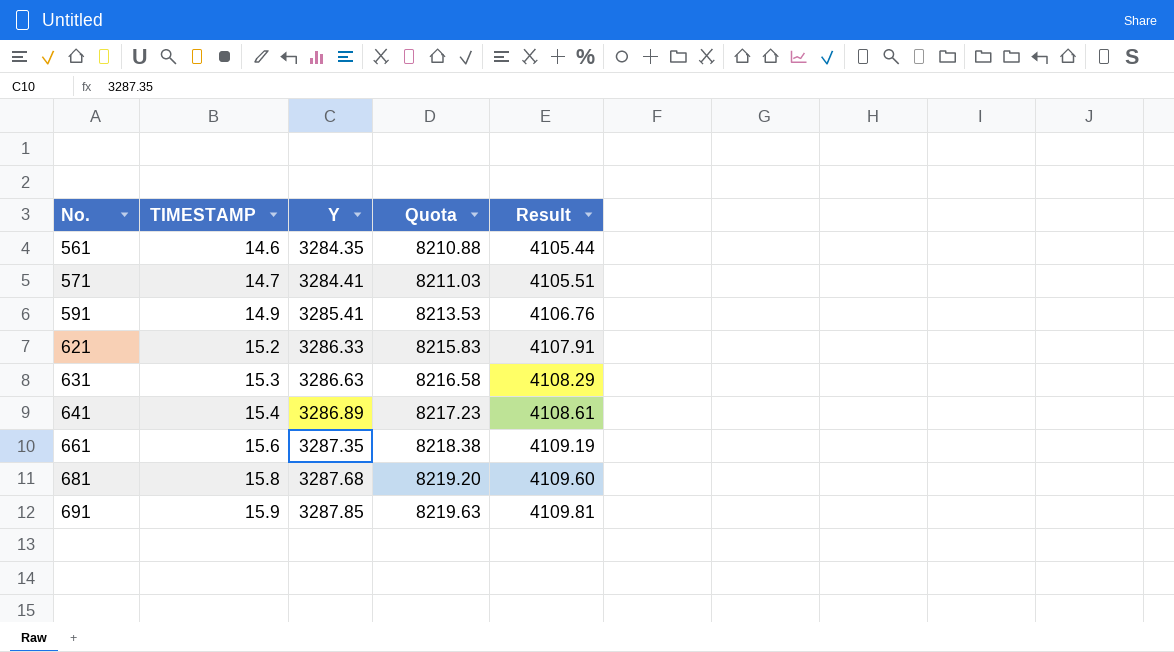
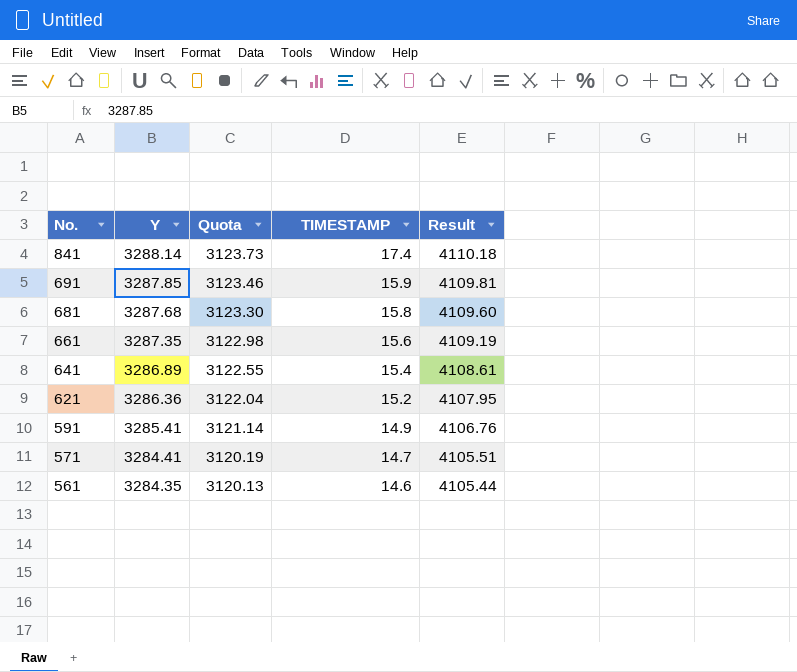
row order: No. ascending -> No. descending
column Quota | formula: [Y] * 2.5 -> [Y] * 0.95
column TIMESTAMP | position: 2 -> 4
row 631: 15.3 | 3286.63 | 8216.58 | 4108.29 -> none
row 841: none -> 3288.14 | 3123.73 | 17.4 | 4110.18
621 | Y: 3286.33 -> 3286.36
621 | Result: 4107.91 -> 4107.95

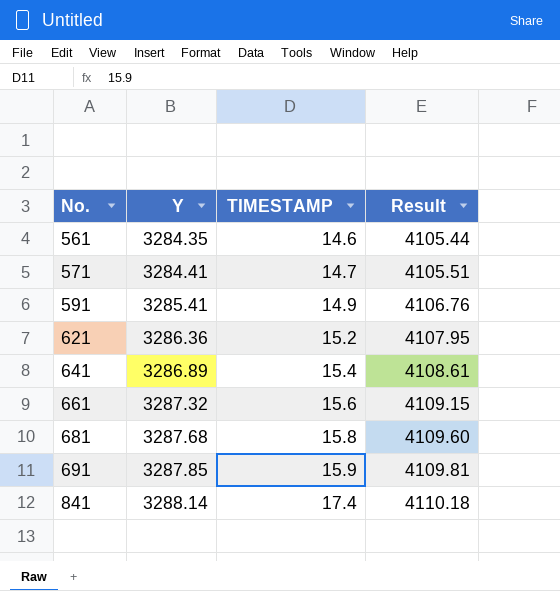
row order: No. descending -> No. ascending
column Quota | formula: [Y] * 0.95 -> none
661 | Y: 3287.35 -> 3287.32
661 | Result: 4109.19 -> 4109.15

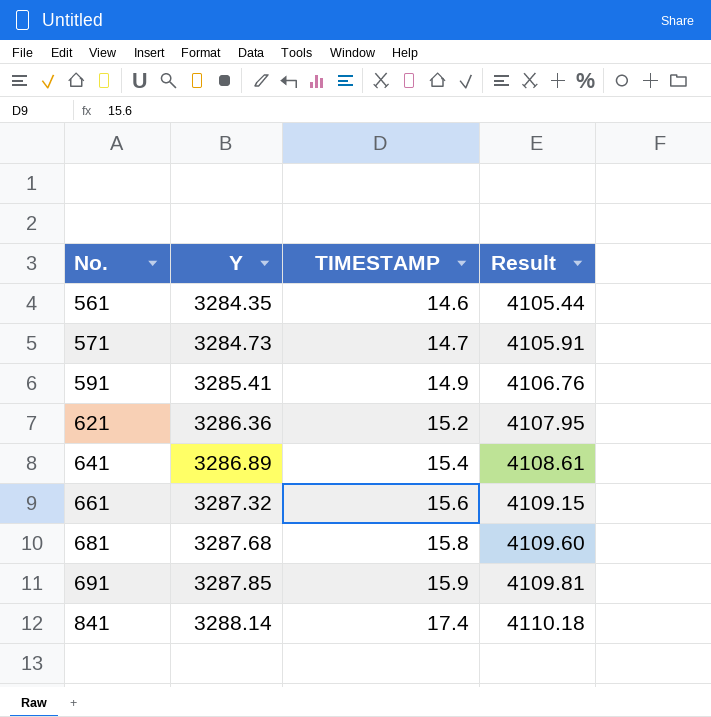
571 | Y: 3284.41 -> 3284.73
571 | Result: 4105.51 -> 4105.91

